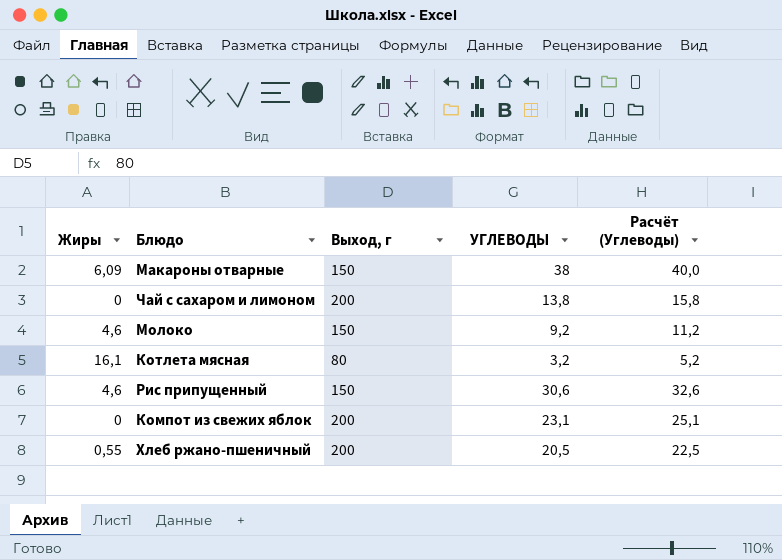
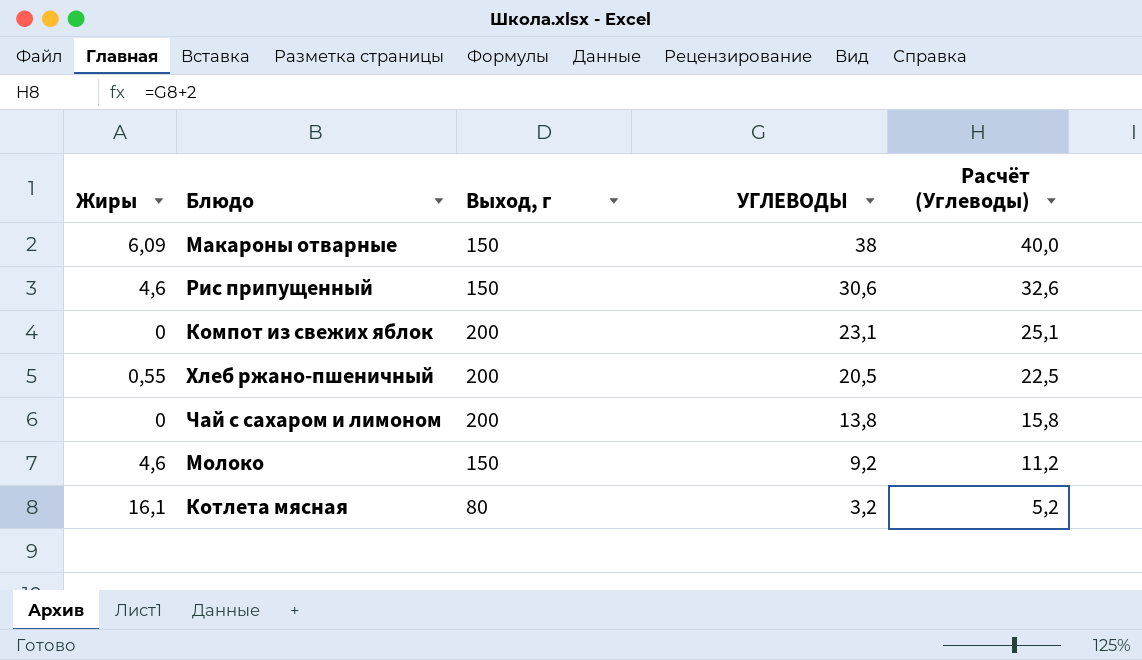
row order: none -> УГЛЕВОДЫ descending

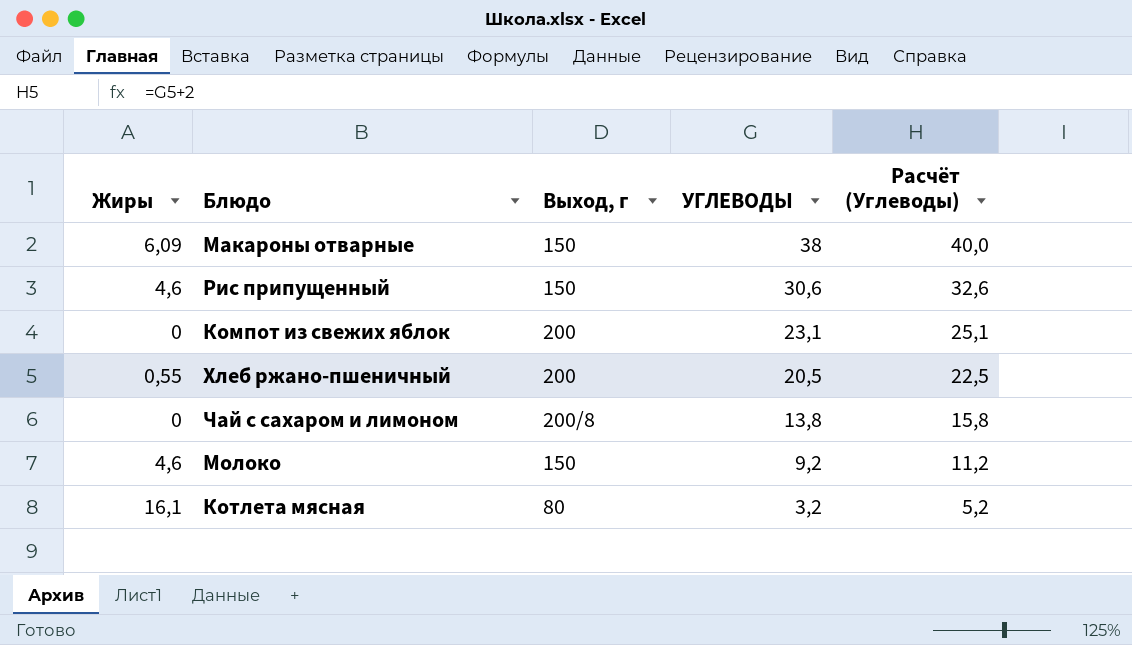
Чай с сахаром и лимоном | Выход, г: 200 -> 200/8

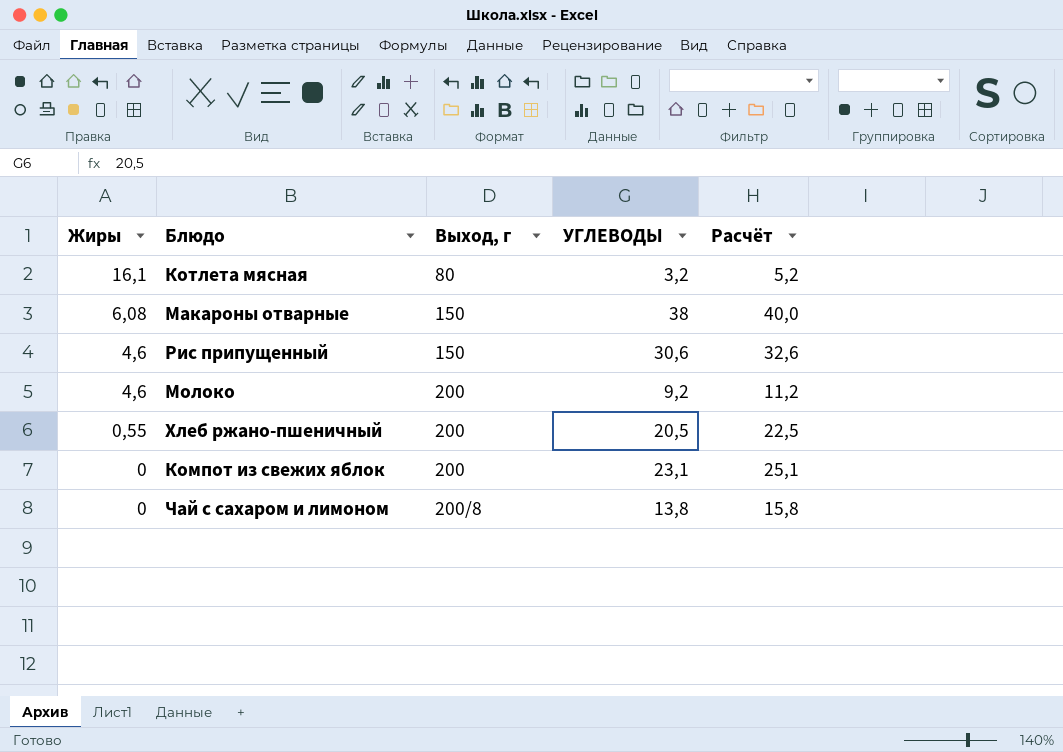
row order: УГЛЕВОДЫ descending -> Жиры descending
column name: Расчёт (Углеводы) -> Расчёт
Макароны отварные | Жиры: 6,09 -> 6,08
Молоко | Выход, г: 150 -> 200

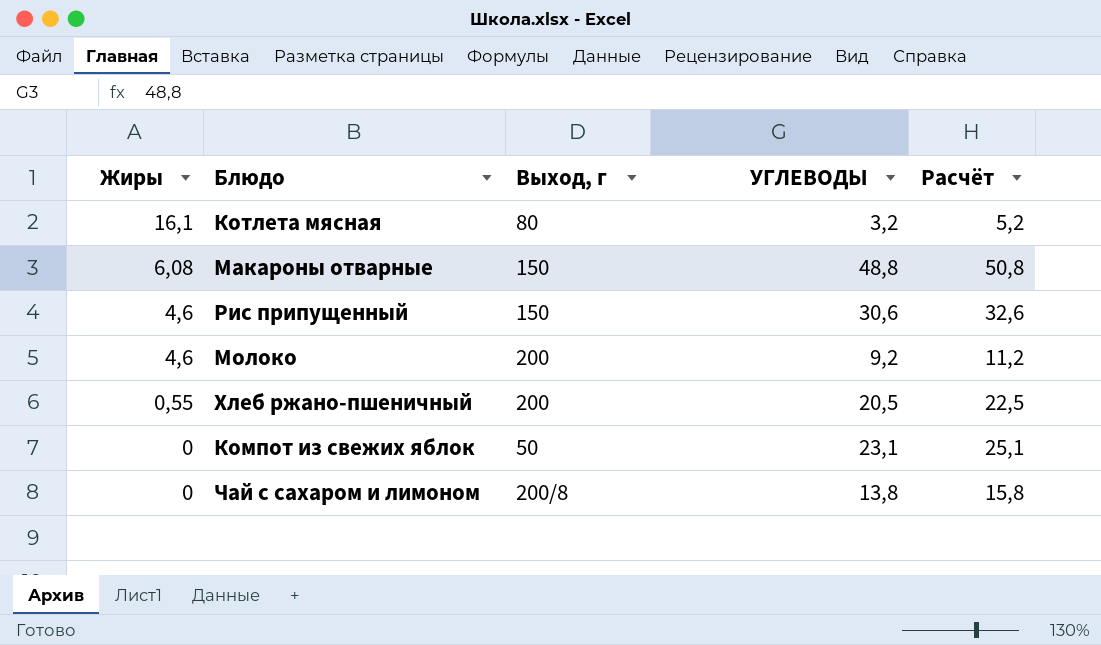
Макароны отварные | УГЛЕВОДЫ: 38 -> 48,8
Макароны отварные | Расчёт: 40,0 -> 50,8
Компот из свежих яблок | Выход, г: 200 -> 50

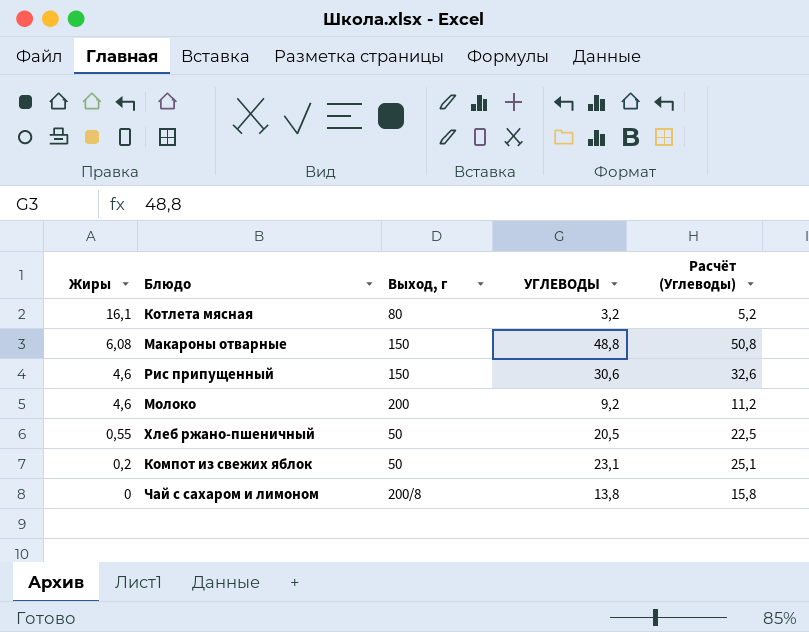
column name: Расчёт -> Расчёт (Углеводы)
Хлеб ржано-пшеничный | Выход, г: 200 -> 50
Компот из свежих яблок | Жиры: 0 -> 0,2

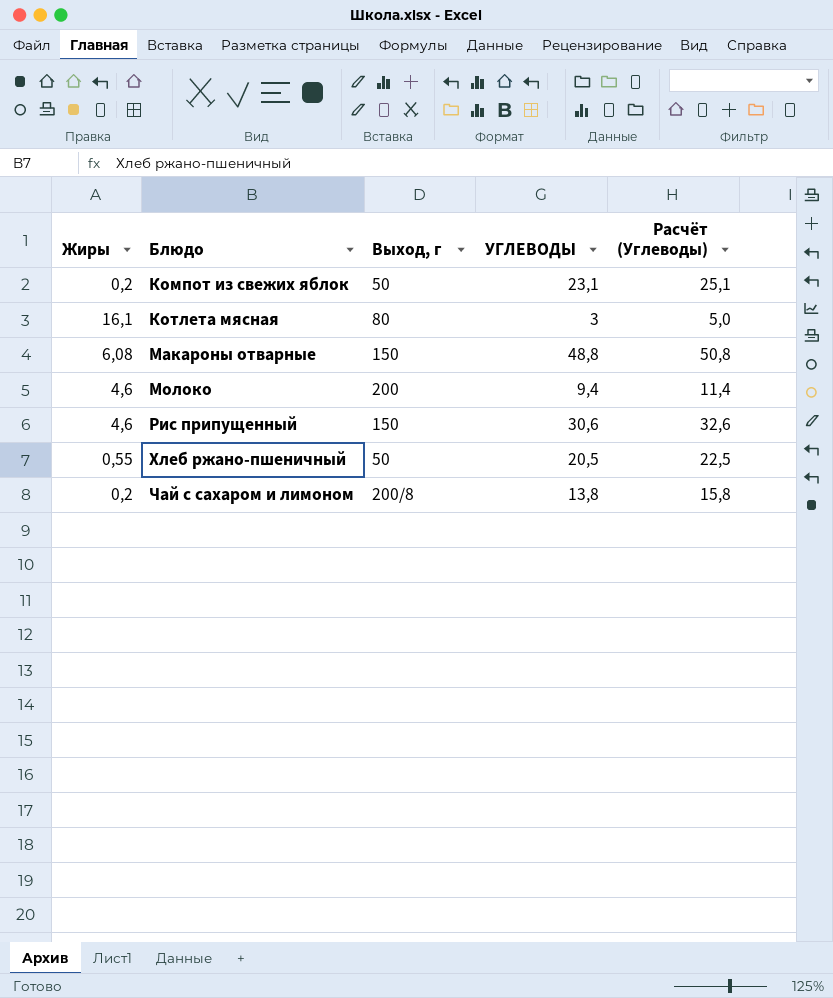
row order: Жиры descending -> Блюдо ascending
Котлета мясная | УГЛЕВОДЫ: 3,2 -> 3
Котлета мясная | Расчёт (Углеводы): 5,2 -> 5,0
Молоко | УГЛЕВОДЫ: 9,2 -> 9,4
Молоко | Расчёт (Углеводы): 11,2 -> 11,4
Чай с сахаром и лимоном | Жиры: 0 -> 0,2

